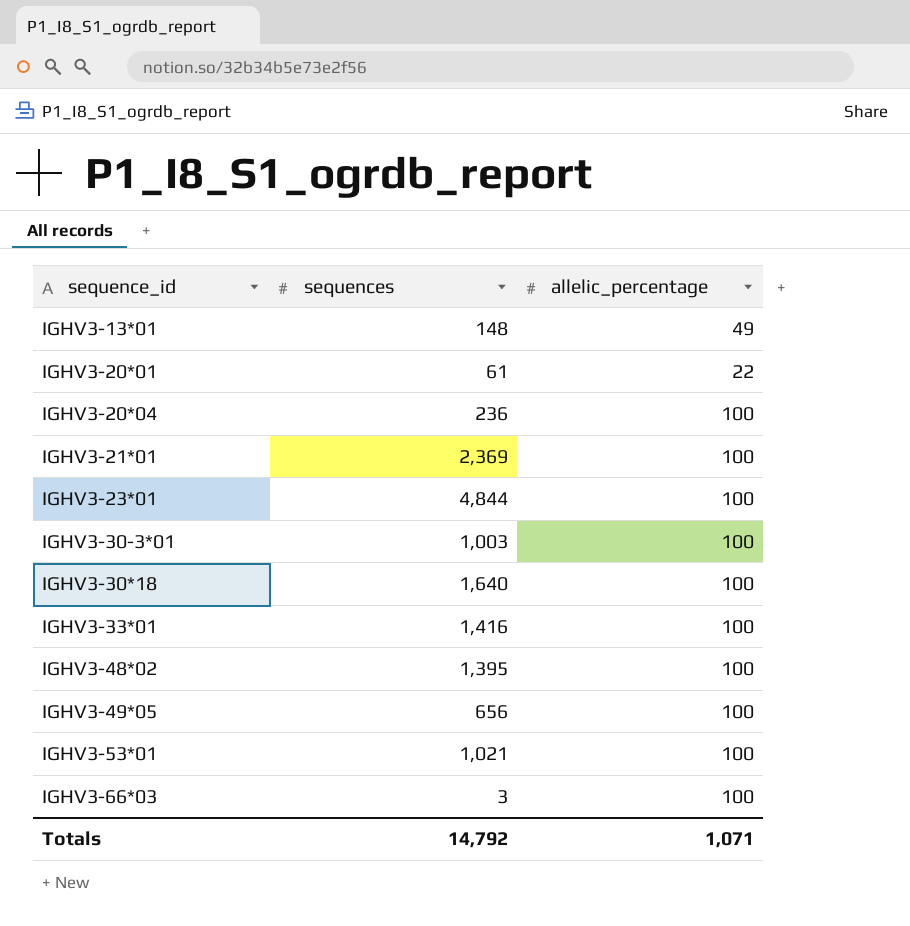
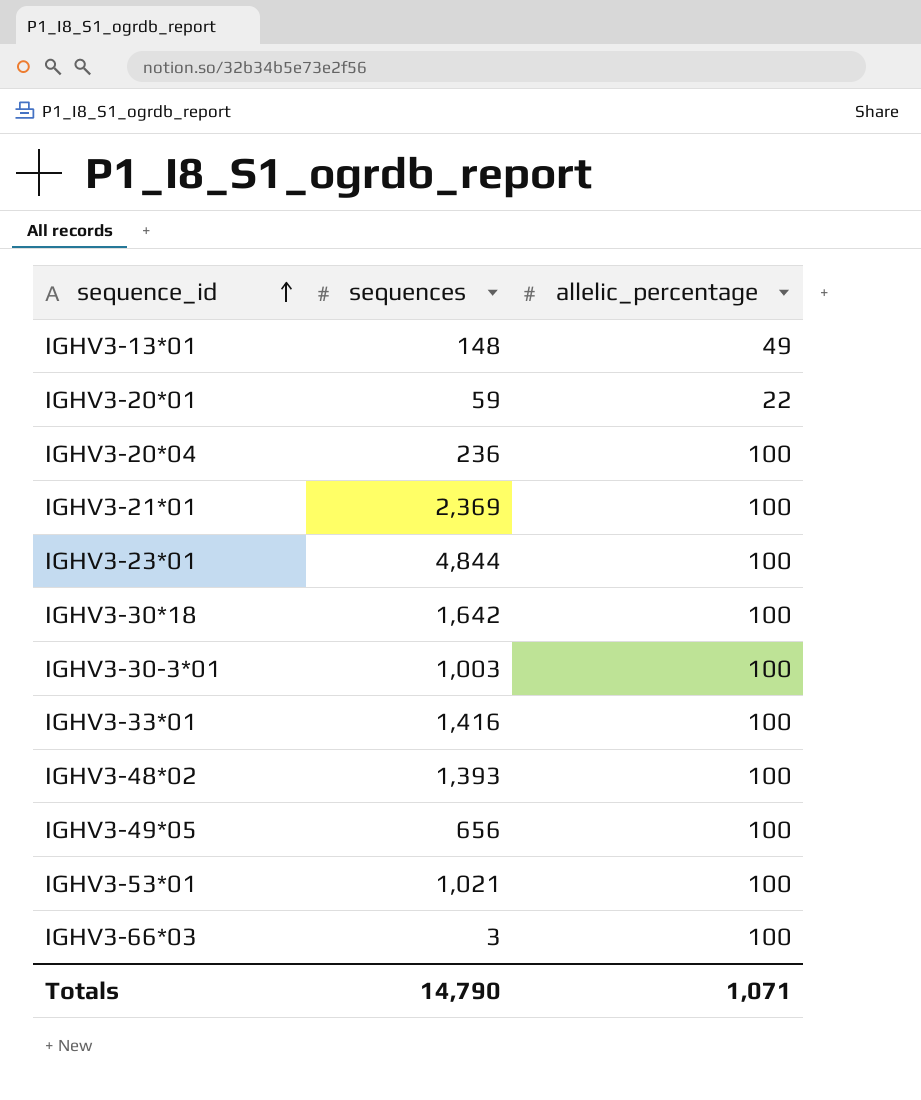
row order: none -> sequence_id ascending
IGHV3-20*01 | sequences: 61 -> 59
IGHV3-30*18 | sequences: 1,640 -> 1,642
IGHV3-48*02 | sequences: 1,395 -> 1,393
Totals | sequences: 14,792 -> 14,790

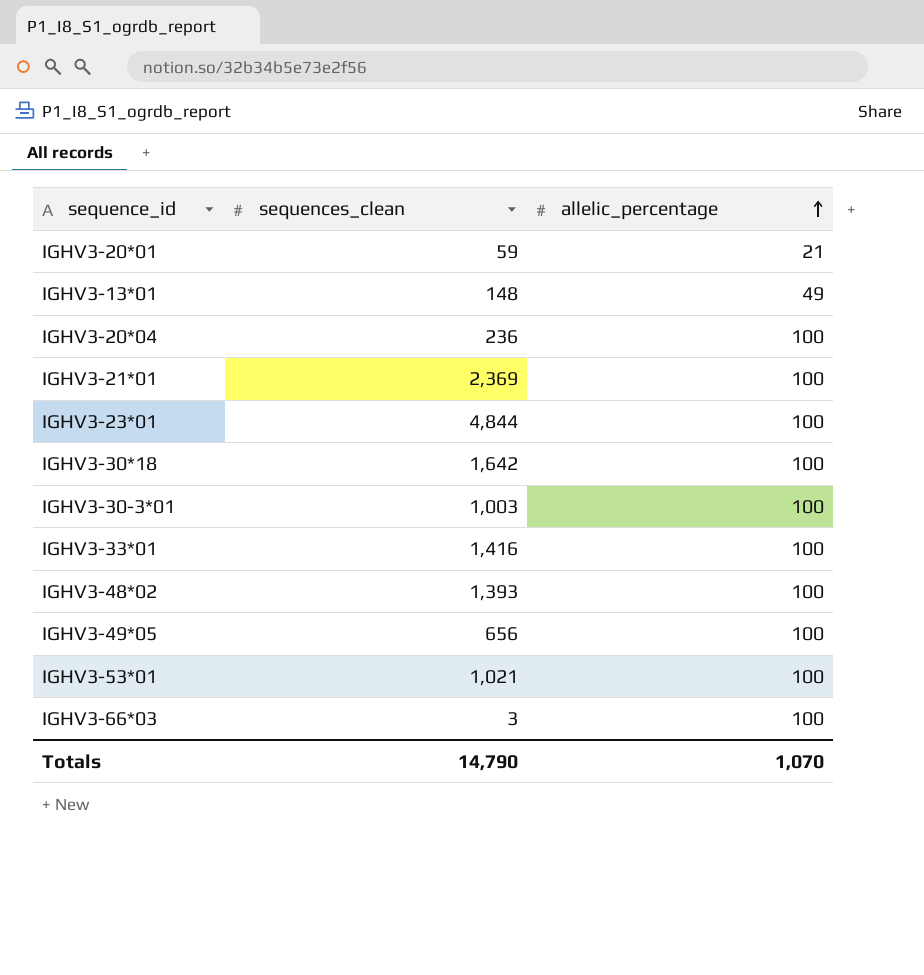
row order: sequence_id ascending -> allelic_percentage ascending
column name: sequences -> sequences_clean
IGHV3-20*01 | allelic_percentage: 22 -> 21
Totals | allelic_percentage: 1,071 -> 1,070

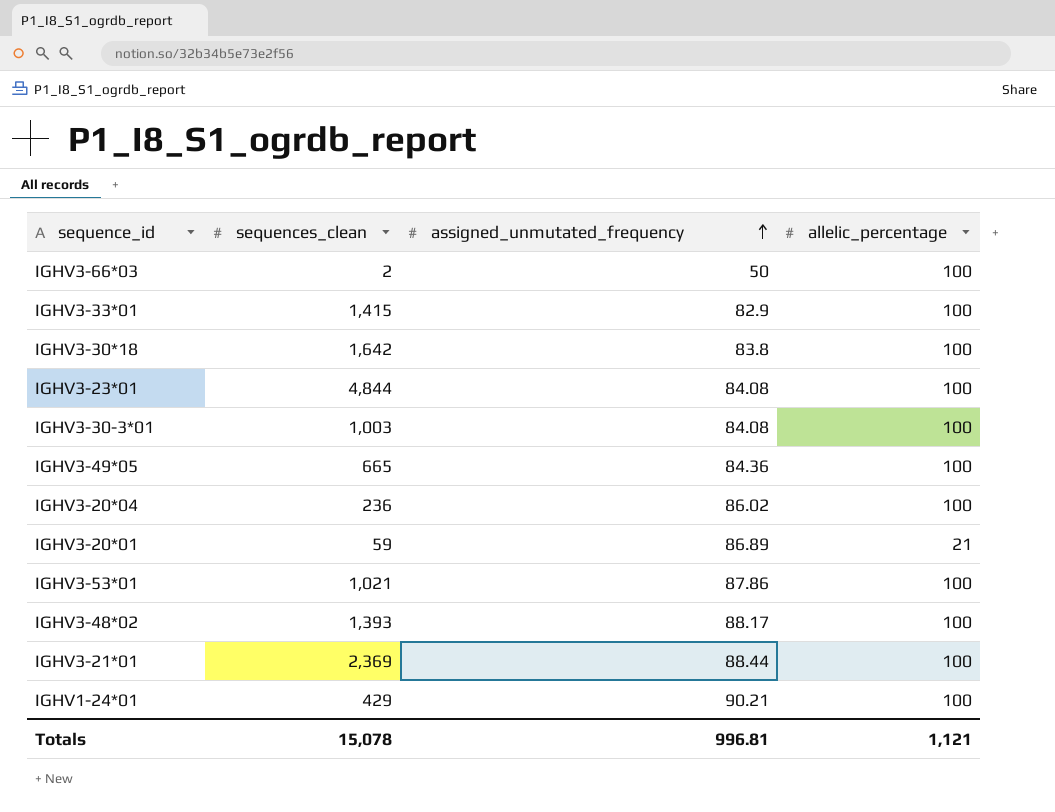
row order: allelic_percentage ascending -> assigned_unmutated_frequency ascending
column assigned_unmutated_frequency | position: none -> 3
row IGHV3-13*01: 148 | 49 -> none
IGHV3-66*03 | sequences_clean: 3 -> 2
IGHV3-33*01 | sequences_clean: 1,416 -> 1,415
IGHV3-49*05 | sequences_clean: 656 -> 665
row IGHV1-24*01: none -> 429 | 90.21 | 100
Totals | sequences_clean: 14,790 -> 15,078
Totals | allelic_percentage: 1,070 -> 1,121

